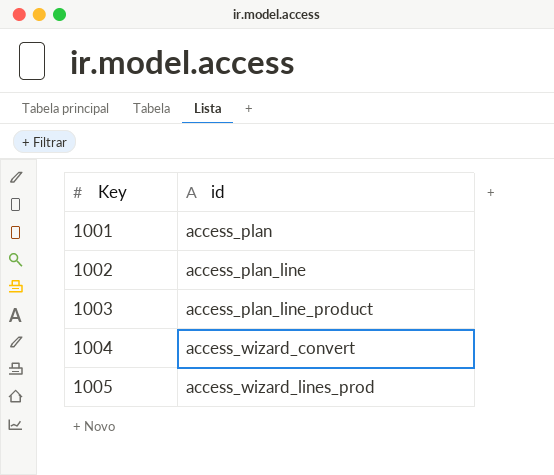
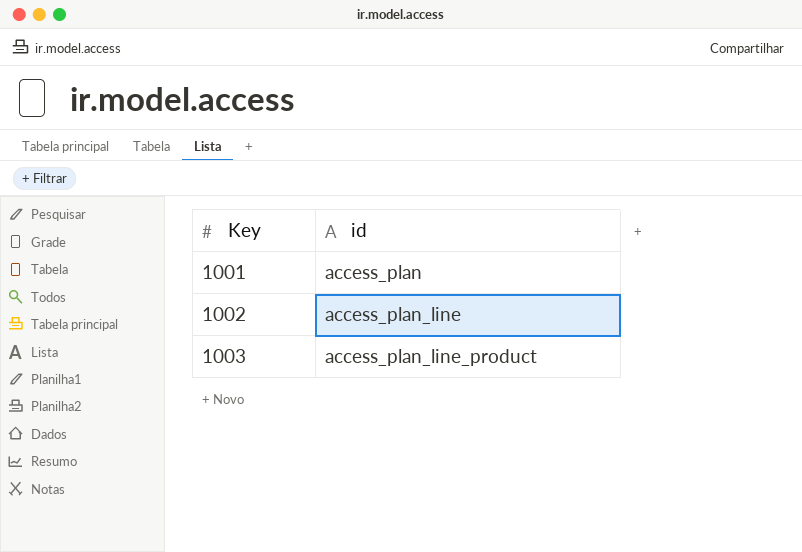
row 1004: access_wizard_convert -> none
row 1005: access_wizard_lines_prod -> none

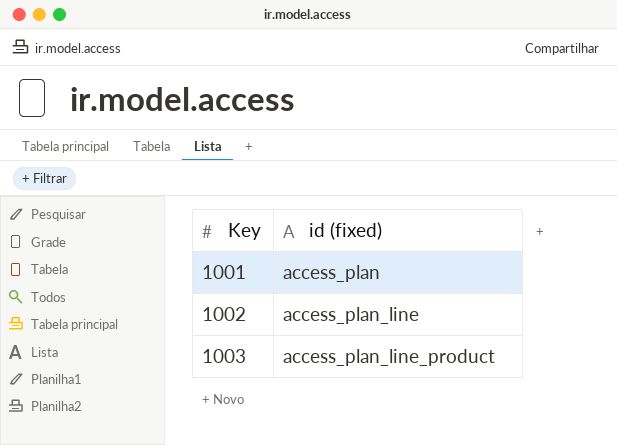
column name: id -> id (fixed)

